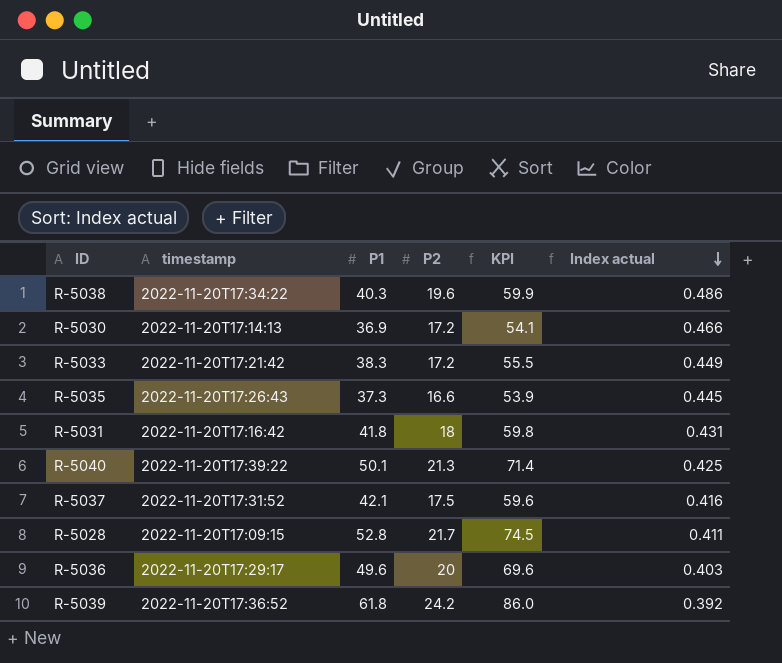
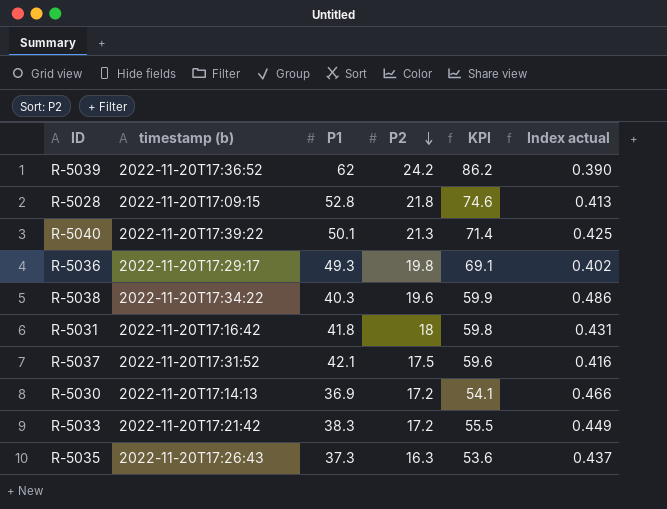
row order: Index actual descending -> P2 descending
column name: timestamp -> timestamp (b)
R-5039 | P1: 61.8 -> 62
R-5039 | KPI: 86.0 -> 86.2
R-5039 | Index actual: 0.392 -> 0.390
R-5028 | P2: 21.7 -> 21.8
R-5028 | KPI: 74.5 -> 74.6
R-5028 | Index actual: 0.411 -> 0.413
R-5036 | P1: 49.6 -> 49.3
R-5036 | P2: 20 -> 19.8
R-5036 | KPI: 69.6 -> 69.1
R-5036 | Index actual: 0.403 -> 0.402
R-5035 | P2: 16.6 -> 16.3
R-5035 | KPI: 53.9 -> 53.6
R-5035 | Index actual: 0.445 -> 0.437

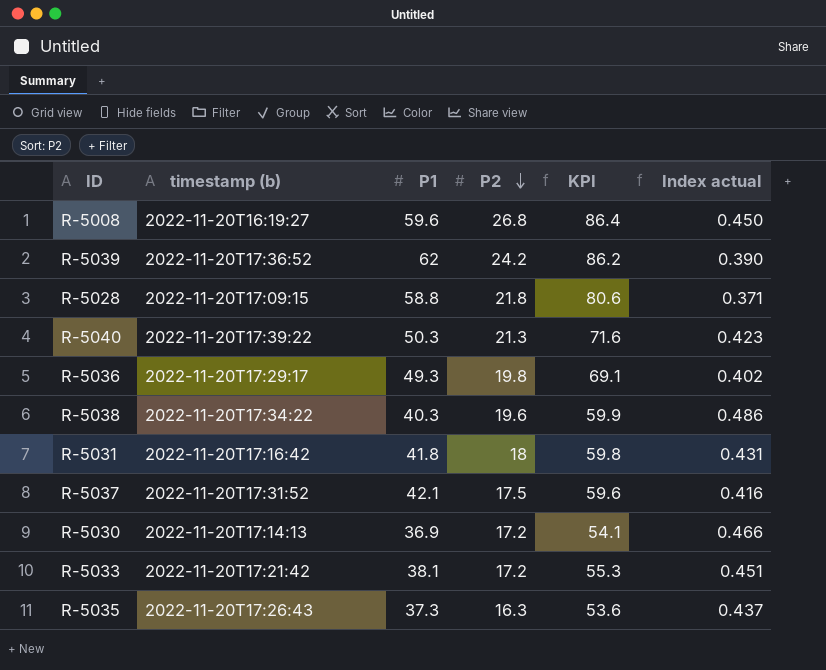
row R-5008: none -> 2022-11-20T16:19:27 | 59.6 | 26.8 | 86.4 | 0.450
R-5028 | P1: 52.8 -> 58.8
R-5028 | KPI: 74.6 -> 80.6
R-5028 | Index actual: 0.413 -> 0.371
R-5040 | P1: 50.1 -> 50.3
R-5040 | KPI: 71.4 -> 71.6
R-5040 | Index actual: 0.425 -> 0.423
R-5033 | P1: 38.3 -> 38.1
R-5033 | KPI: 55.5 -> 55.3
R-5033 | Index actual: 0.449 -> 0.451

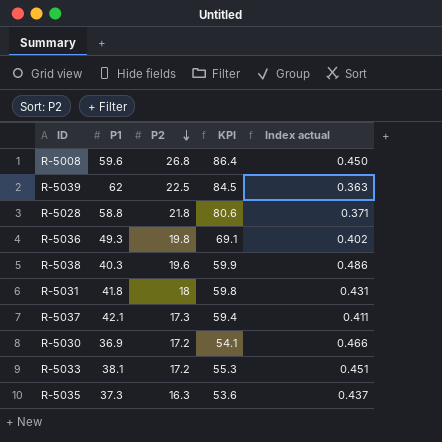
column timestamp (b) | position: 2 -> none
row R-5040: 2022-11-20T17:39:22 | 50.3 | 21.3 | 71.6 | 0.423 -> none
R-5039 | P2: 24.2 -> 22.5
R-5039 | KPI: 86.2 -> 84.5
R-5039 | Index actual: 0.390 -> 0.363
R-5037 | P2: 17.5 -> 17.3
R-5037 | KPI: 59.6 -> 59.4
R-5037 | Index actual: 0.416 -> 0.411

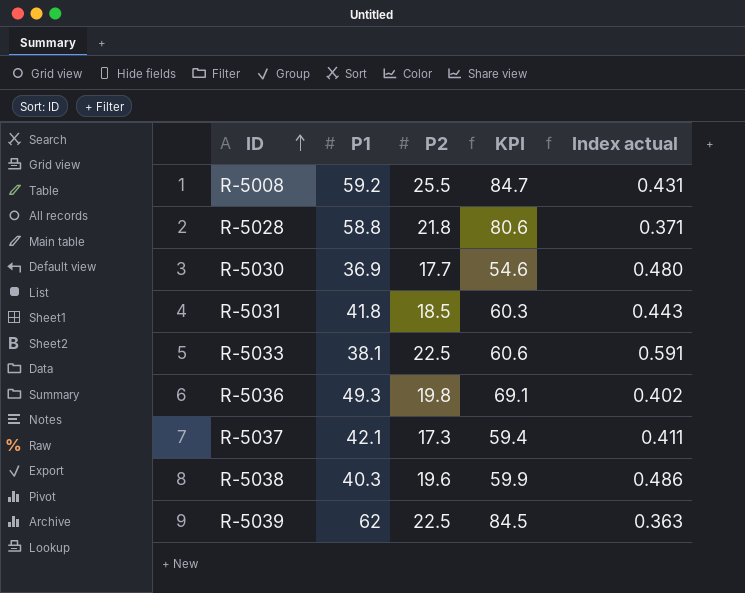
row order: P2 descending -> ID ascending
row R-5035: 37.3 | 16.3 | 53.6 | 0.437 -> none
R-5008 | P1: 59.6 -> 59.2
R-5008 | P2: 26.8 -> 25.5
R-5008 | KPI: 86.4 -> 84.7
R-5008 | Index actual: 0.450 -> 0.431
R-5030 | P2: 17.2 -> 17.7
R-5030 | KPI: 54.1 -> 54.6
R-5030 | Index actual: 0.466 -> 0.480
R-5031 | P2: 18 -> 18.5
R-5031 | KPI: 59.8 -> 60.3
R-5031 | Index actual: 0.431 -> 0.443
R-5033 | P2: 17.2 -> 22.5
R-5033 | KPI: 55.3 -> 60.6
R-5033 | Index actual: 0.451 -> 0.591

